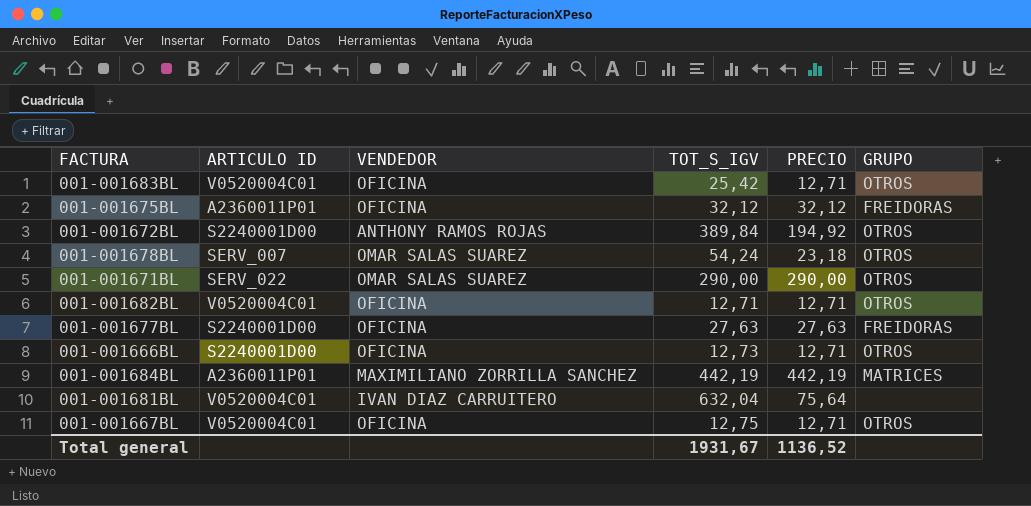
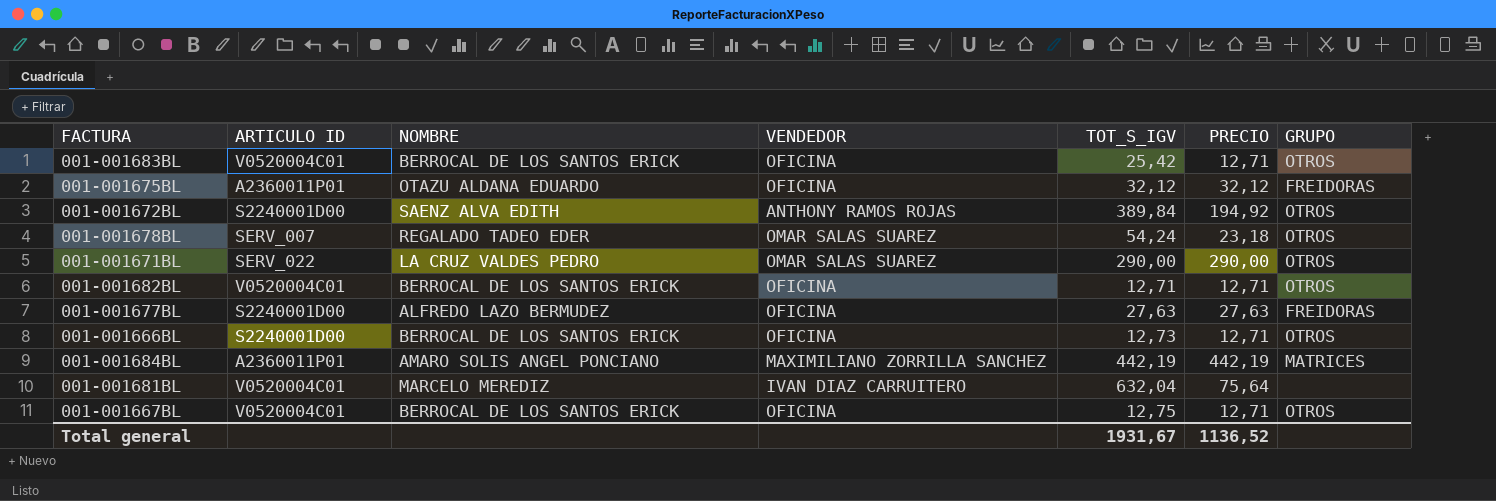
column NOMBRE | position: none -> 3

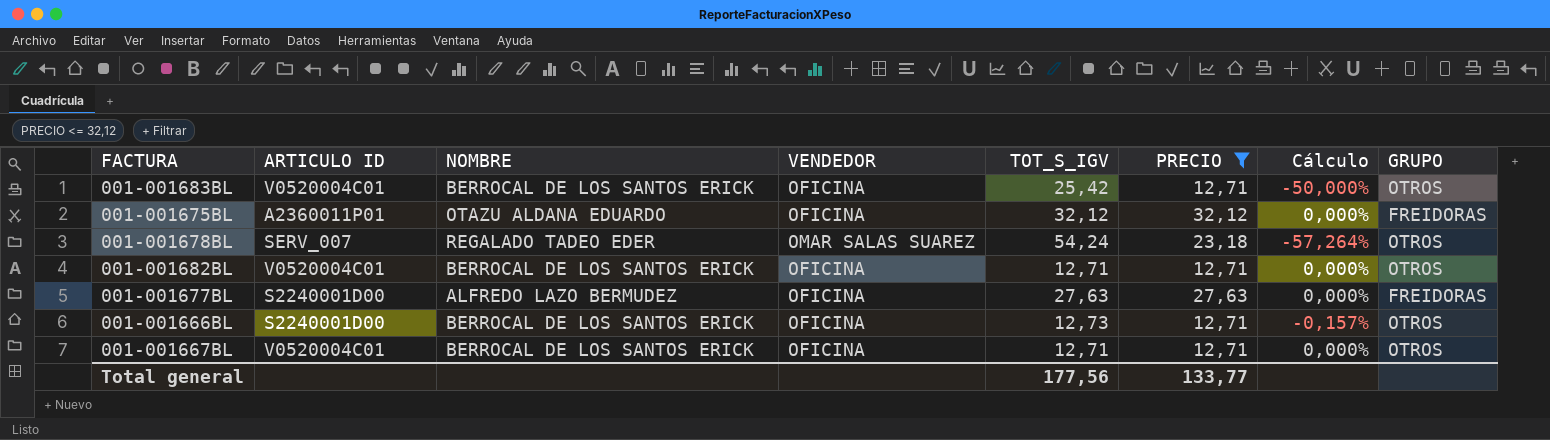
filter: none -> PRECIO <= 32,12
column Cálculo | formula: none -> ([PRECIO] - [TOT_S_IGV]) / [TOT_S_IGV]
001-001667BL | TOT_S_IGV: 12,75 -> 12,71
Total general | TOT_S_IGV: 1931,67 -> 177,56
Total general | PRECIO: 1136,52 -> 133,77

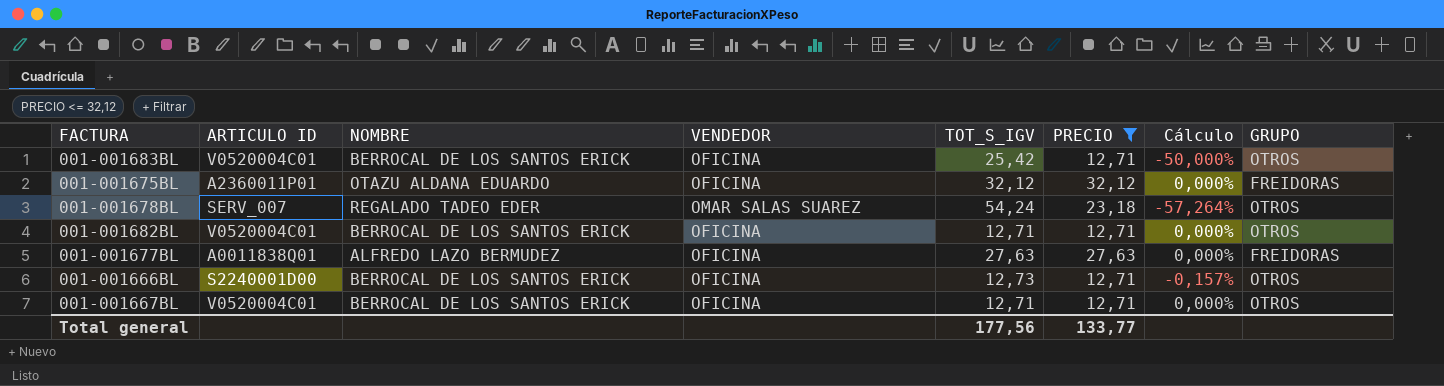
001-001677BL | ARTICULO ID: S2240001D00 -> A0011838Q01

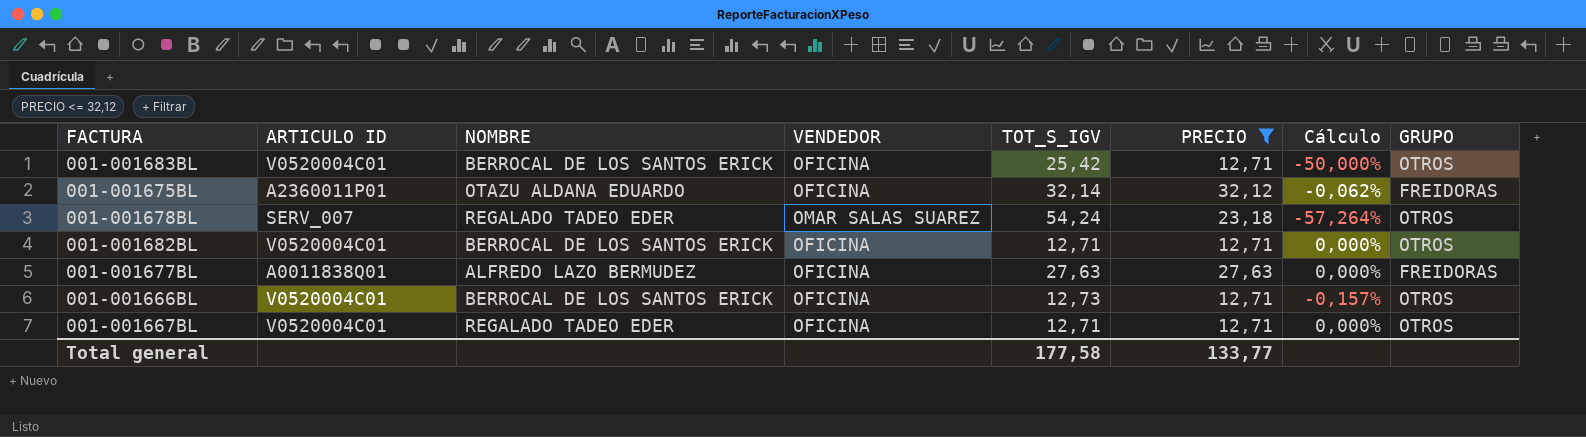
001-001675BL | TOT_S_IGV: 32,12 -> 32,14
001-001675BL | Cálculo: 0,000% -> -0,062%
001-001666BL | ARTICULO ID: S2240001D00 -> V0520004C01
001-001667BL | NOMBRE: BERROCAL DE LOS SANTOS ERICK -> REGALADO TADEO EDER
Total general | TOT_S_IGV: 177,56 -> 177,58

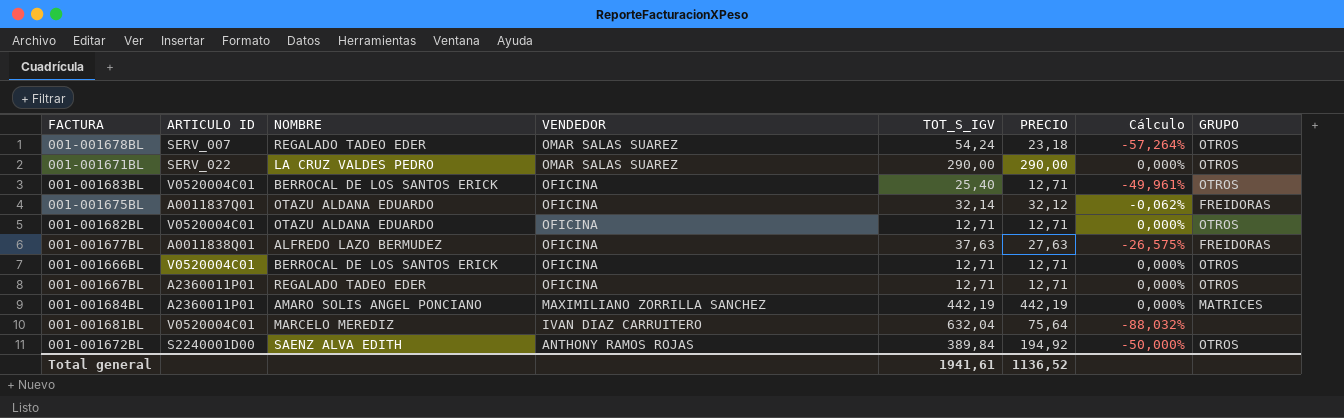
filter: PRECIO <= 32,12 -> none
row order: none -> VENDEDOR descending
001-001683BL | TOT_S_IGV: 25,42 -> 25,40
001-001683BL | Cálculo: -50,000% -> -49,961%
001-001675BL | ARTICULO ID: A2360011P01 -> A0011837Q01
001-001682BL | NOMBRE: BERROCAL DE LOS SANTOS ERICK -> OTAZU ALDANA EDUARDO
001-001677BL | TOT_S_IGV: 27,63 -> 37,63
001-001677BL | Cálculo: 0,000% -> -26,575%
001-001666BL | TOT_S_IGV: 12,73 -> 12,71
001-001666BL | Cálculo: -0,157% -> 0,000%
001-001667BL | ARTICULO ID: V0520004C01 -> A2360011P01
Total general | TOT_S_IGV: 177,58 -> 1941,61
Total general | PRECIO: 133,77 -> 1136,52

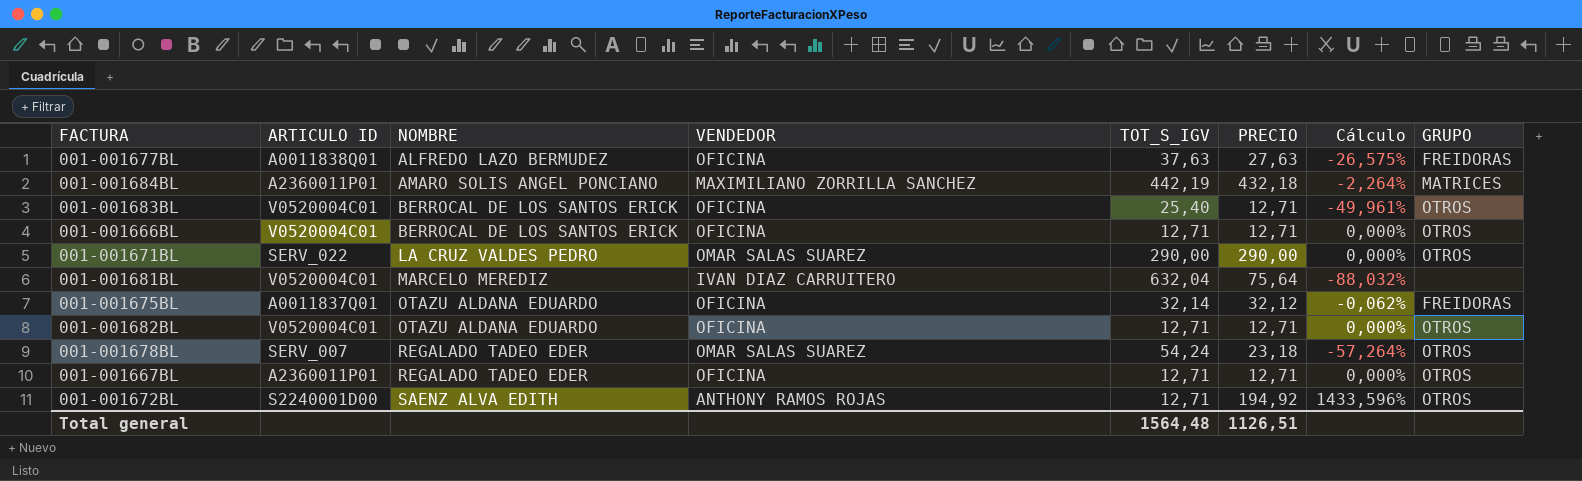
row order: VENDEDOR descending -> NOMBRE ascending
001-001684BL | PRECIO: 442,19 -> 432,18
001-001684BL | Cálculo: 0,000% -> -2,264%
001-001672BL | TOT_S_IGV: 389,84 -> 12,71
001-001672BL | Cálculo: -50,000% -> 1433,596%
Total general | TOT_S_IGV: 1941,61 -> 1564,48
Total general | PRECIO: 1136,52 -> 1126,51

